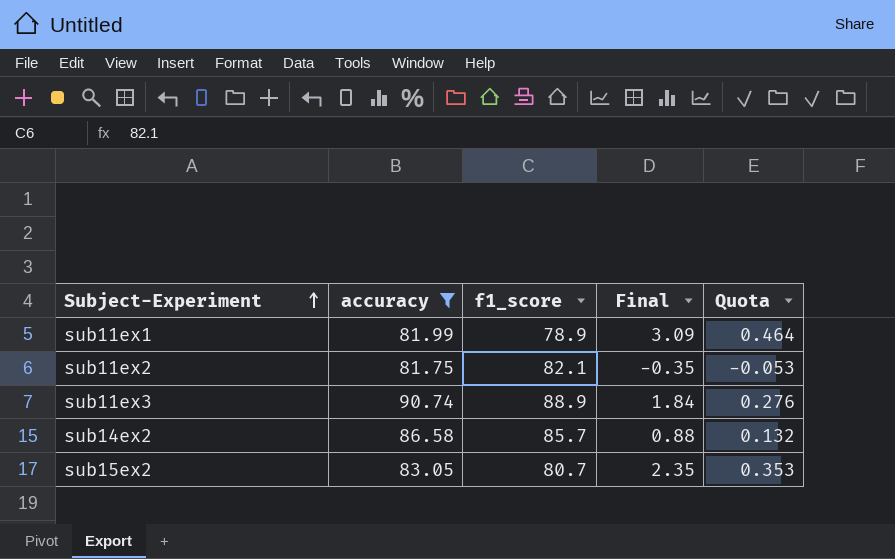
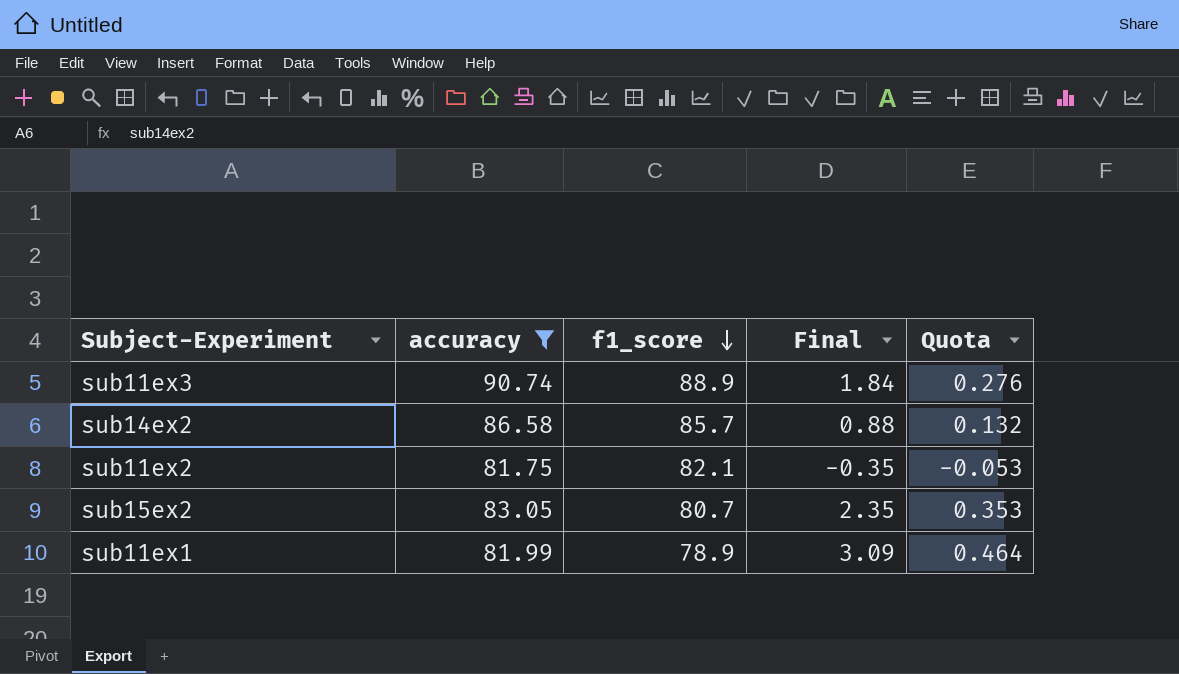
row order: Subject-Experiment ascending -> f1_score descending

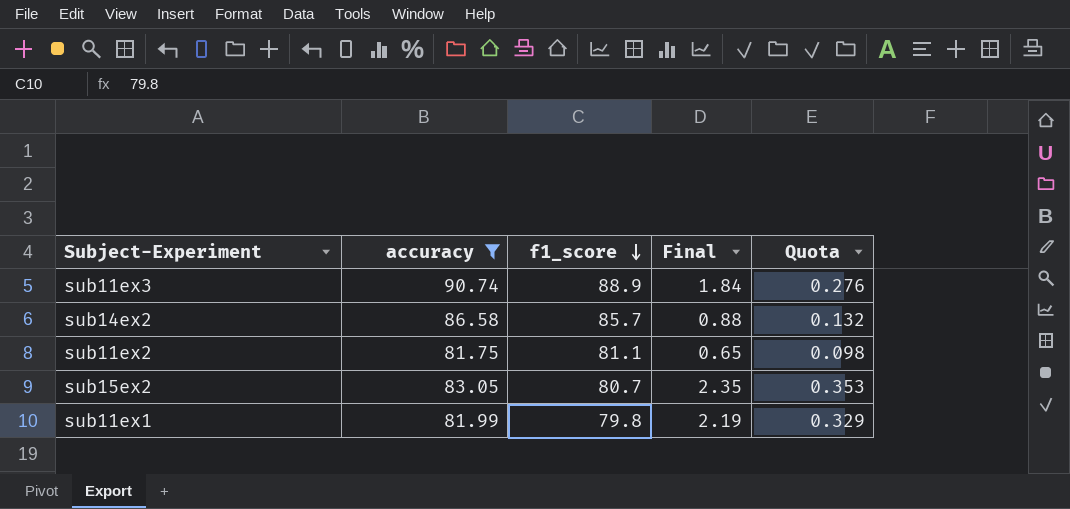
sub11ex2 | f1_score: 82.1 -> 81.1
sub11ex2 | Final: -0.35 -> 0.65
sub11ex2 | Quota: -0.053 -> 0.098
sub11ex1 | f1_score: 78.9 -> 79.8
sub11ex1 | Final: 3.09 -> 2.19
sub11ex1 | Quota: 0.464 -> 0.329

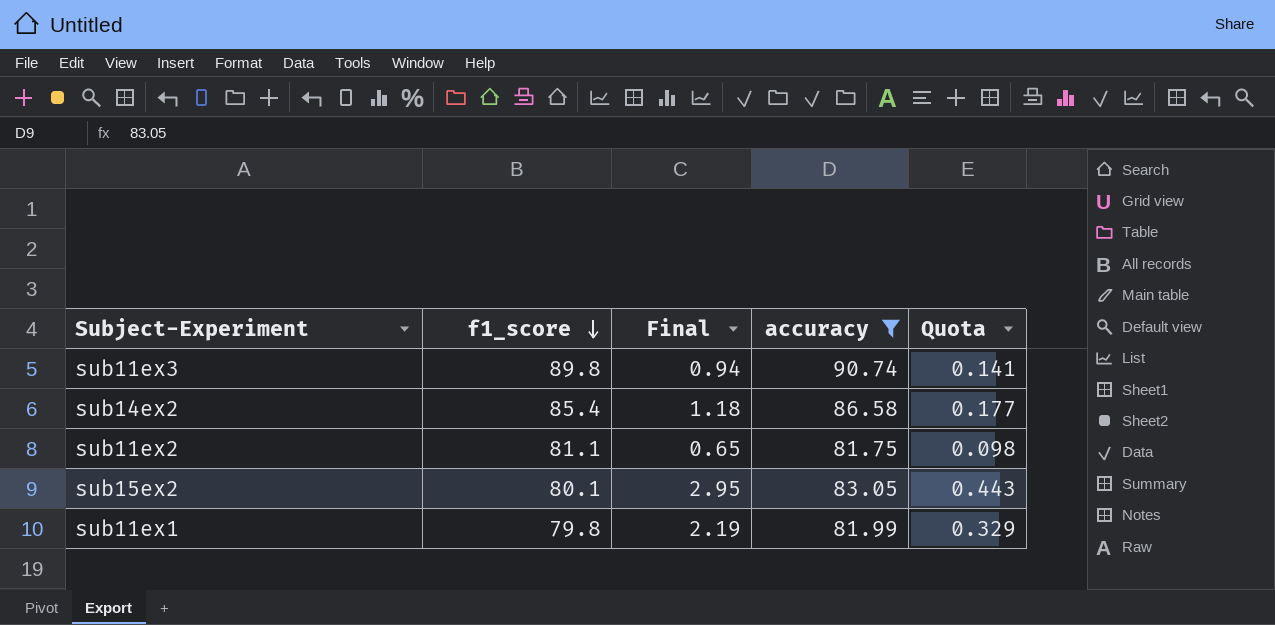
column accuracy | position: 2 -> 4
sub11ex3 | f1_score: 88.9 -> 89.8
sub11ex3 | Final: 1.84 -> 0.94
sub11ex3 | Quota: 0.276 -> 0.141
sub14ex2 | f1_score: 85.7 -> 85.4
sub14ex2 | Final: 0.88 -> 1.18
sub14ex2 | Quota: 0.132 -> 0.177
sub15ex2 | f1_score: 80.7 -> 80.1
sub15ex2 | Final: 2.35 -> 2.95
sub15ex2 | Quota: 0.353 -> 0.443

